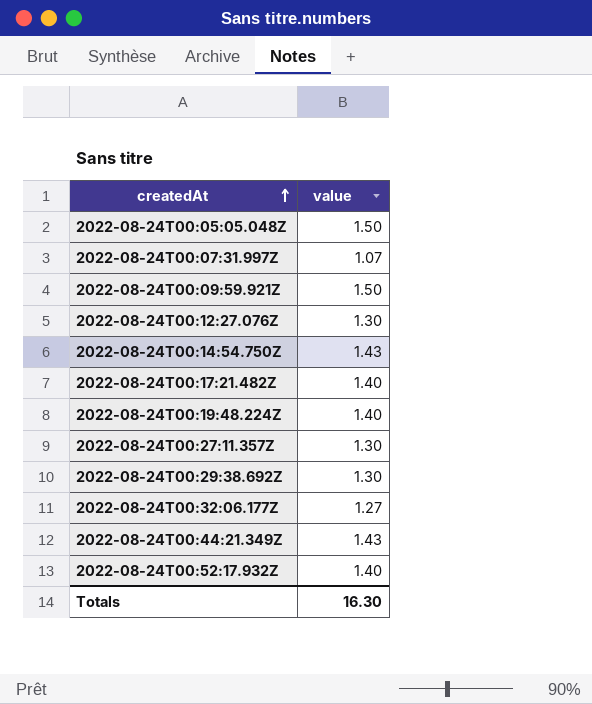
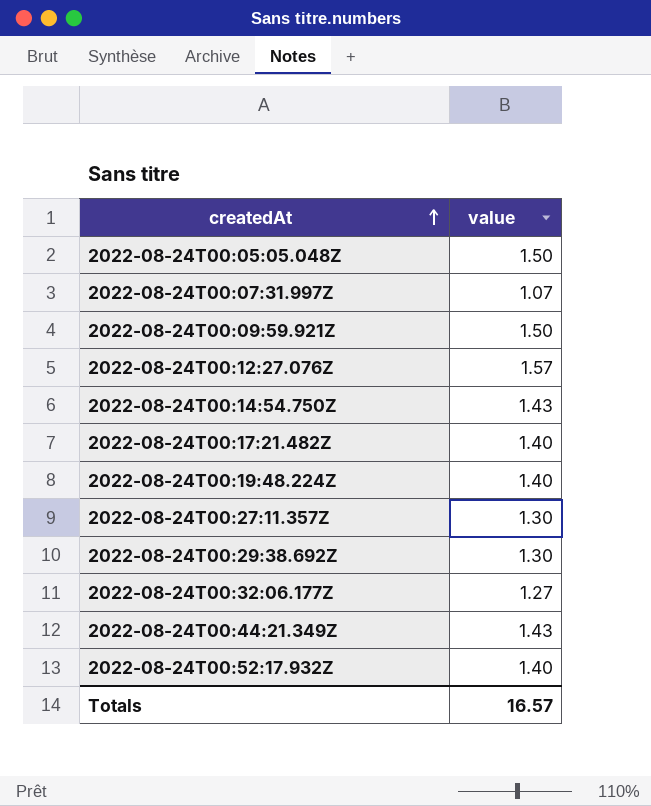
2022-08-24T00:12:27.076Z | value: 1.30 -> 1.57
Totals | value: 16.30 -> 16.57

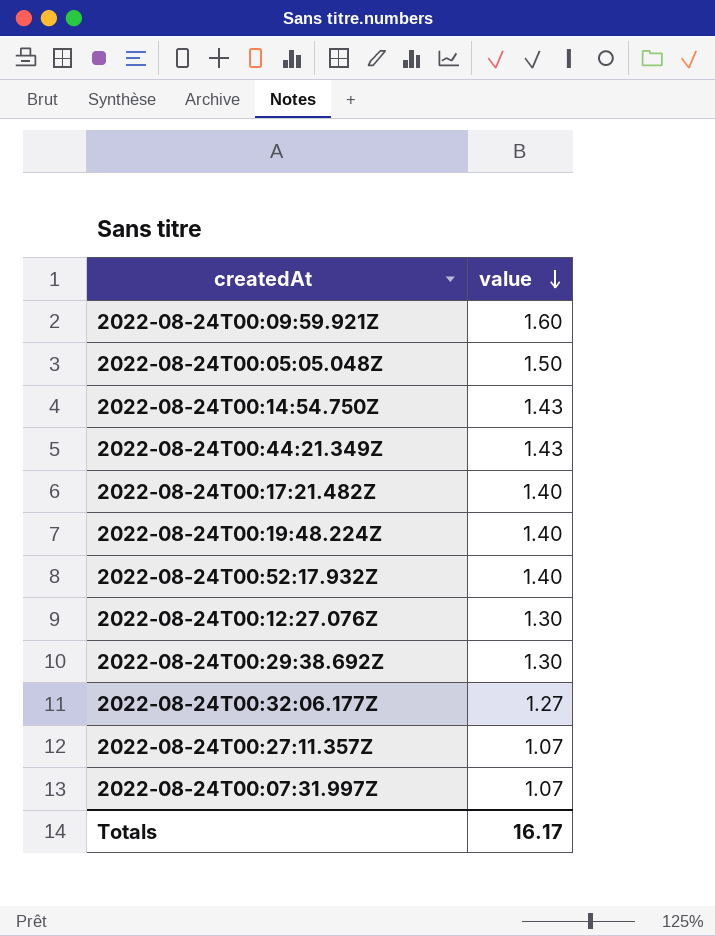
row order: createdAt ascending -> value descending
2022-08-24T00:09:59.921Z | value: 1.50 -> 1.60
2022-08-24T00:12:27.076Z | value: 1.57 -> 1.30
2022-08-24T00:27:11.357Z | value: 1.30 -> 1.07
Totals | value: 16.57 -> 16.17

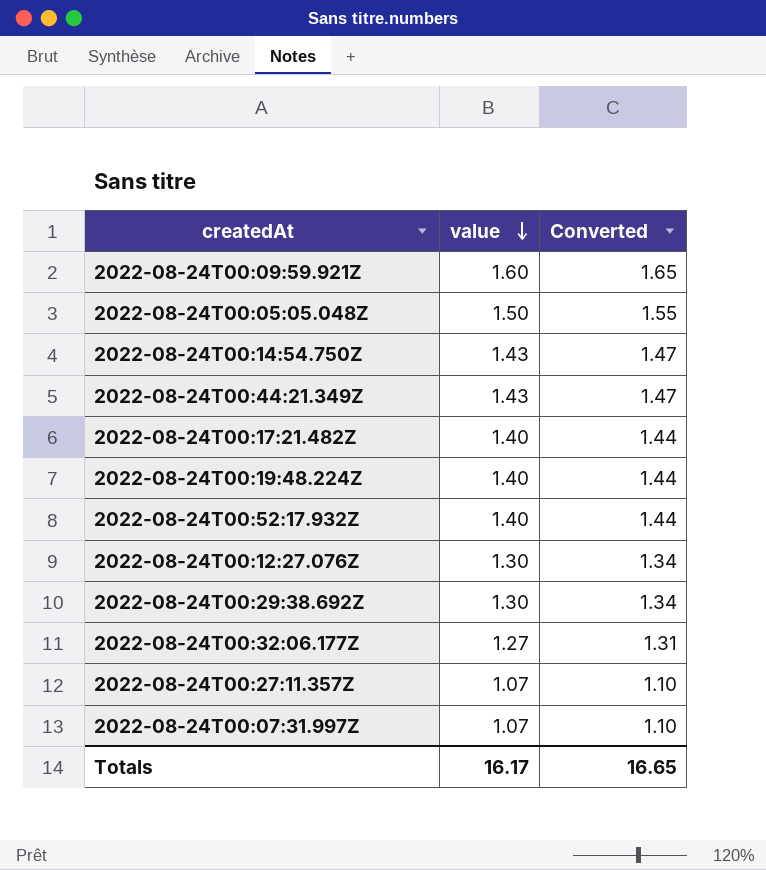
column Converted | formula: none -> [value] * 1.03

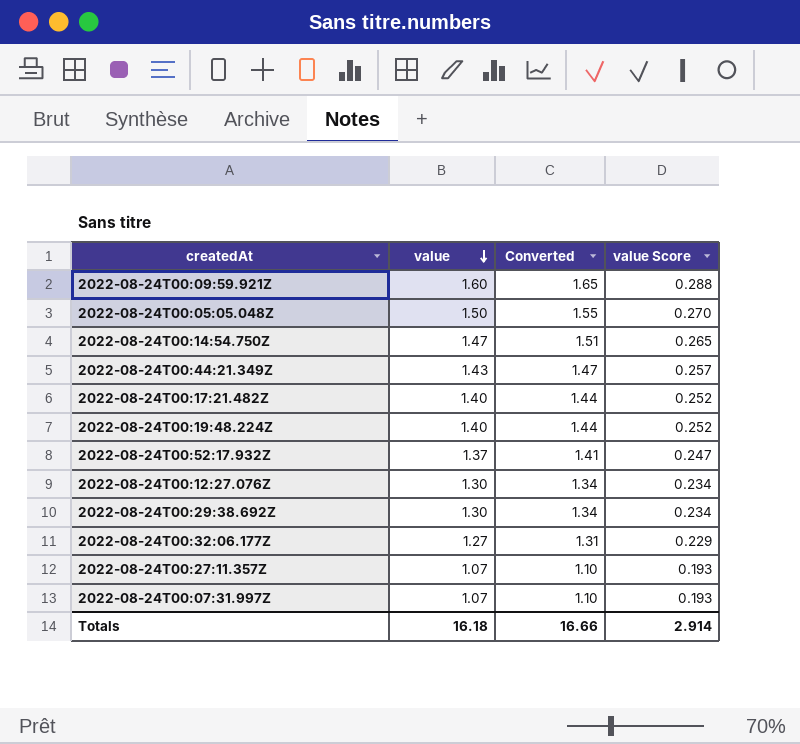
column value Score | formula: none -> [value] * 0.18
2022-08-24T00:14:54.750Z | value: 1.43 -> 1.47
2022-08-24T00:14:54.750Z | Converted: 1.47 -> 1.51
2022-08-24T00:52:17.932Z | value: 1.40 -> 1.37
2022-08-24T00:52:17.932Z | Converted: 1.44 -> 1.41
Totals | value: 16.17 -> 16.18
Totals | Converted: 16.65 -> 16.66

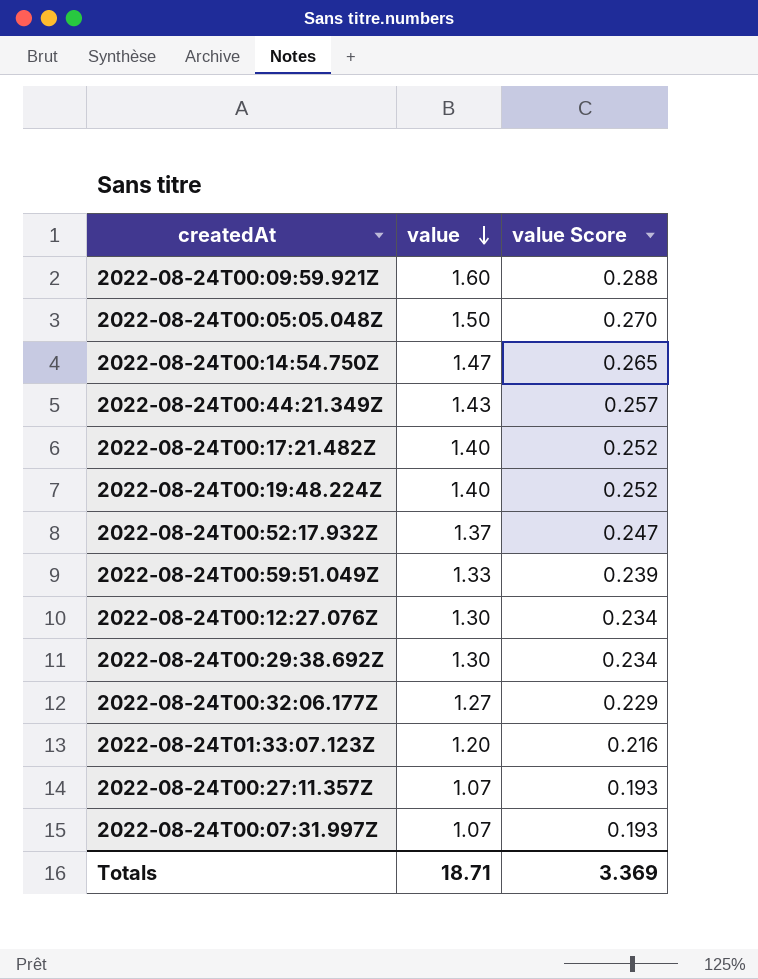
column Converted | formula: [value] * 1.03 -> none
row 2022-08-24T00:59:51.049Z: none -> 1.33 | 0.239
row 2022-08-24T01:33:07.123Z: none -> 1.20 | 0.216
Totals | value: 16.18 -> 18.71
Totals | value Score: 2.914 -> 3.369

